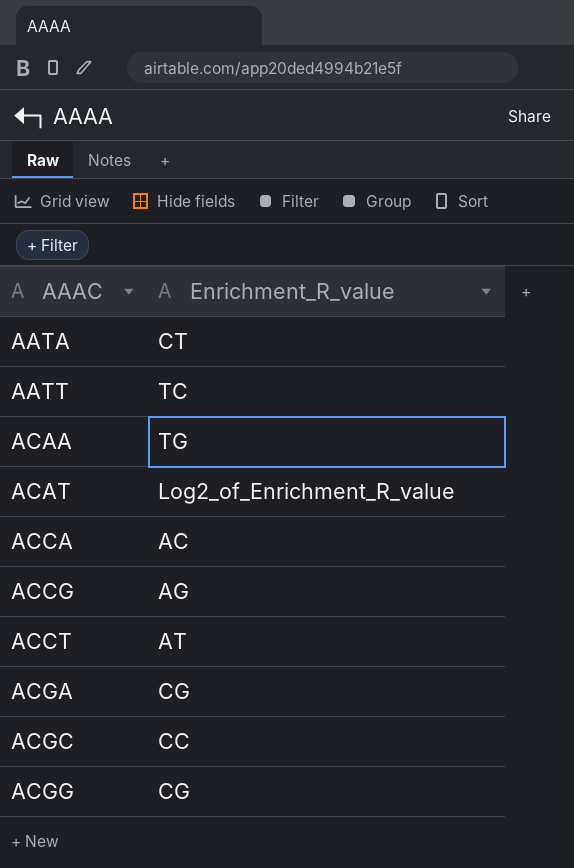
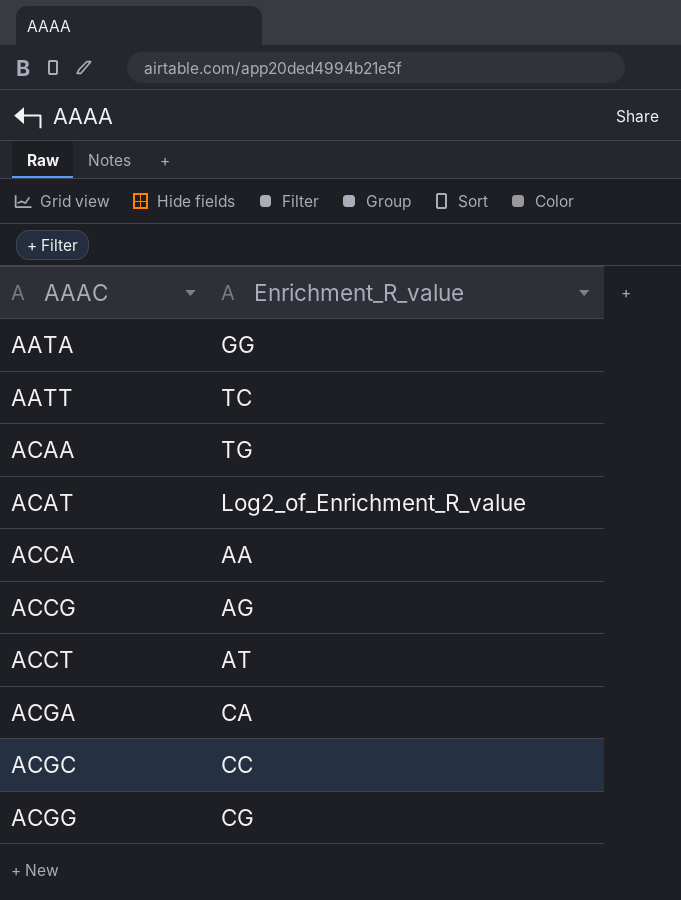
AATA | Enrichment_R_value: CT -> GG
ACCA | Enrichment_R_value: AC -> AA
ACGA | Enrichment_R_value: CG -> CA

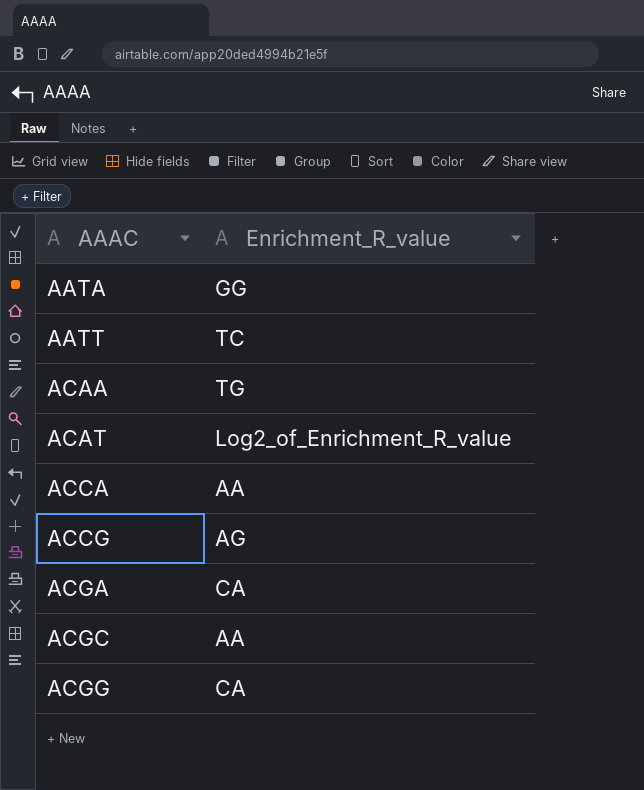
row ACCT: AT -> none
ACGC | Enrichment_R_value: CC -> AA
ACGG | Enrichment_R_value: CG -> CA

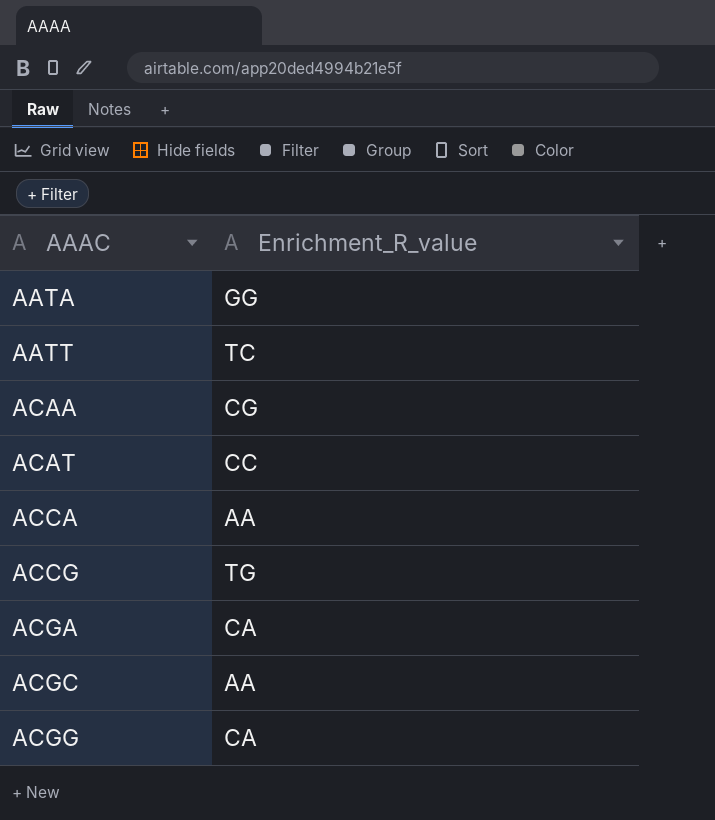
ACAA | Enrichment_R_value: TG -> CG
ACAT | Enrichment_R_value: Log2_of_Enrichment_R_value -> CC
ACCG | Enrichment_R_value: AG -> TG

